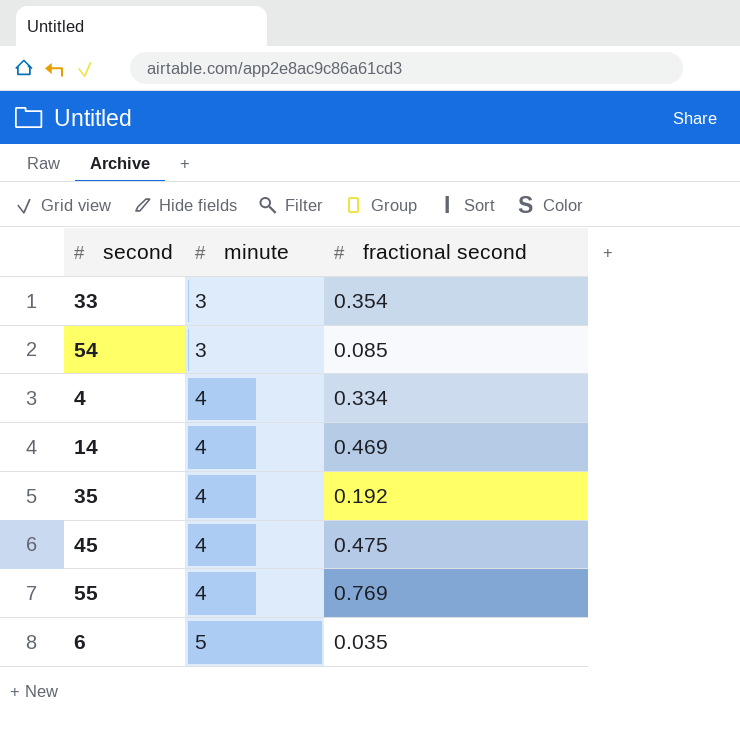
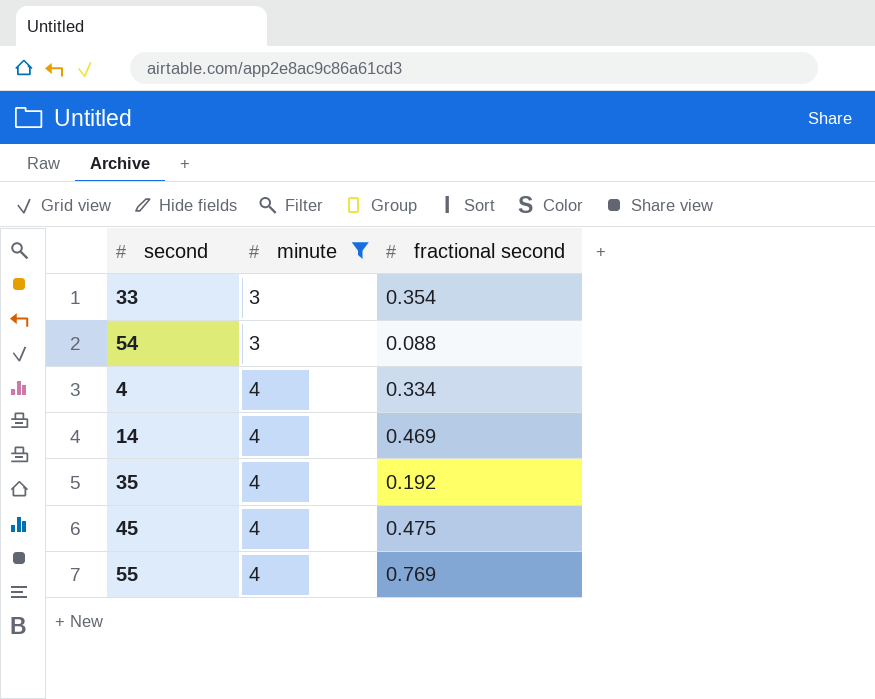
filter: none -> minute != 5
54 | fractional second: 0.085 -> 0.088

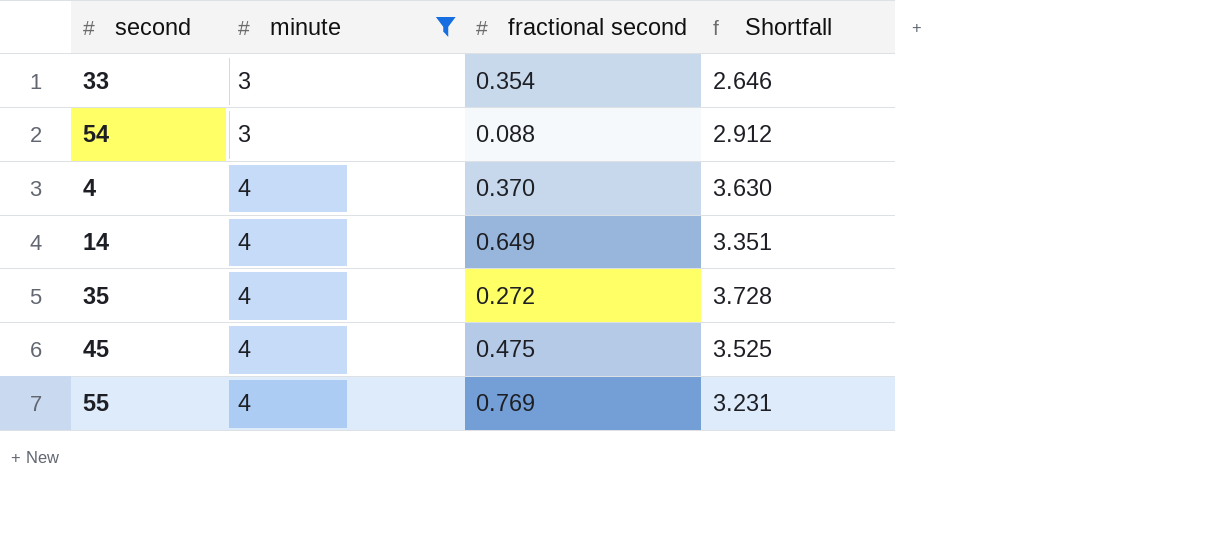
column Shortfall | formula: none -> [minute] - [fractional second]
4 | fractional second: 0.334 -> 0.370
14 | fractional second: 0.469 -> 0.649
35 | fractional second: 0.192 -> 0.272

